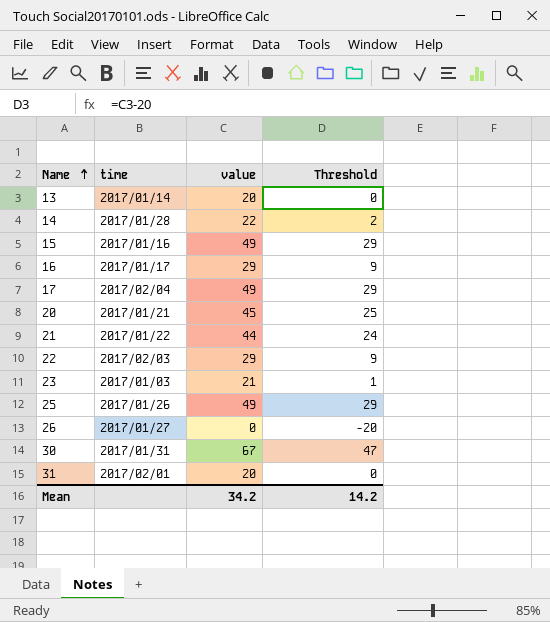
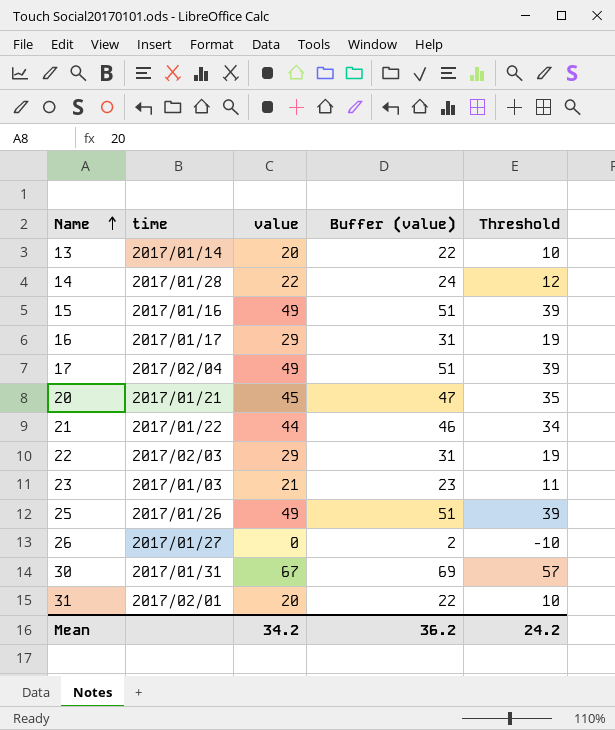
column Buffer (value) | formula: none -> [value] + 2
column Threshold | formula: [value] - 20 -> [value] - 10
Mean | Threshold: 14.2 -> 24.2

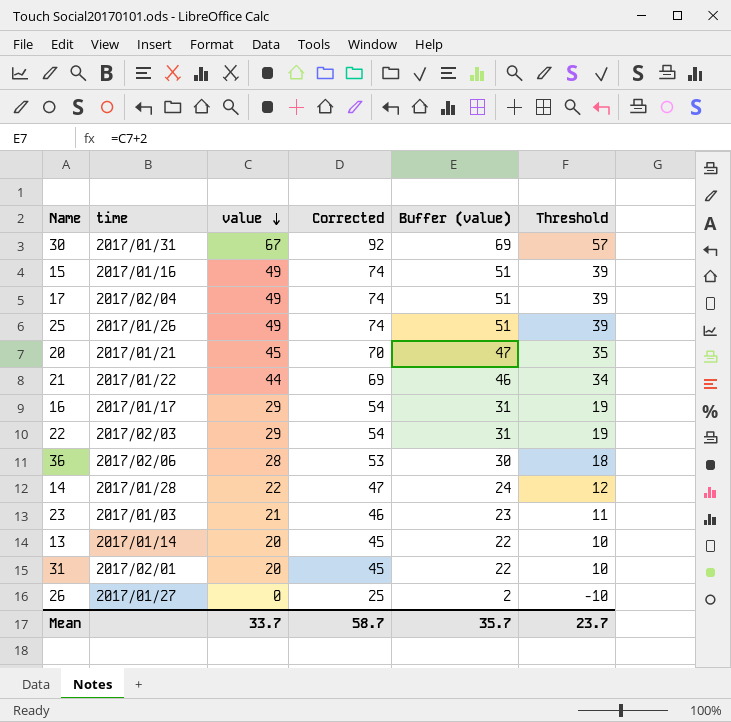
row order: Name ascending -> value descending
column Corrected | formula: none -> [value] + 25
row 36: none -> 2017/02/06 | 28 | 53 | 30 | 18
Mean | value: 34.2 -> 33.7
Mean | Buffer (value): 36.2 -> 35.7
Mean | Threshold: 24.2 -> 23.7

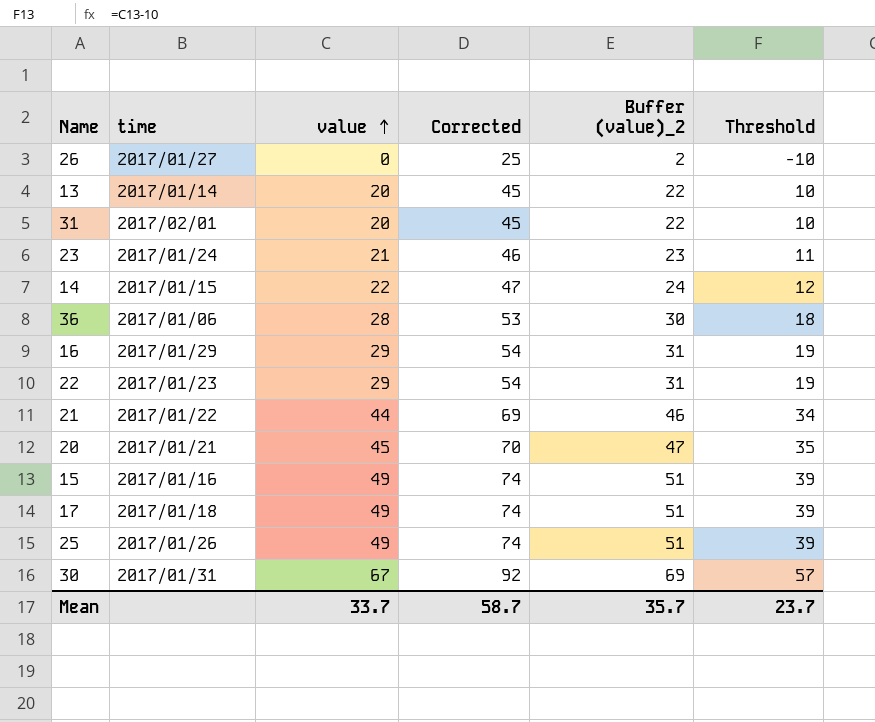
row order: value descending -> value ascending
column name: Buffer (value) -> Buffer (value)_2
23 | time: 2017/01/03 -> 2017/01/24
14 | time: 2017/01/28 -> 2017/01/15
36 | time: 2017/02/06 -> 2017/01/06
16 | time: 2017/01/17 -> 2017/01/29
22 | time: 2017/02/03 -> 2017/01/23
17 | time: 2017/02/04 -> 2017/01/18

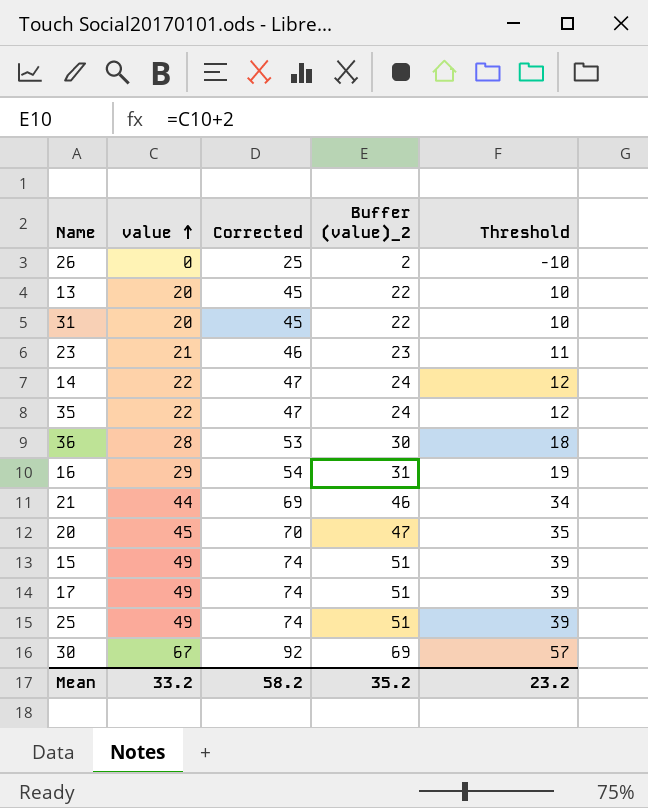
column time | position: 2 -> none
row 22: 2017/01/23 | 29 | 54 | 31 | 19 -> none
row 35: none -> 22 | 47 | 24 | 12
Mean | value: 33.7 -> 33.2
Mean | Corrected: 58.7 -> 58.2
Mean | Buffer (value)_2: 35.7 -> 35.2
Mean | Threshold: 23.7 -> 23.2

